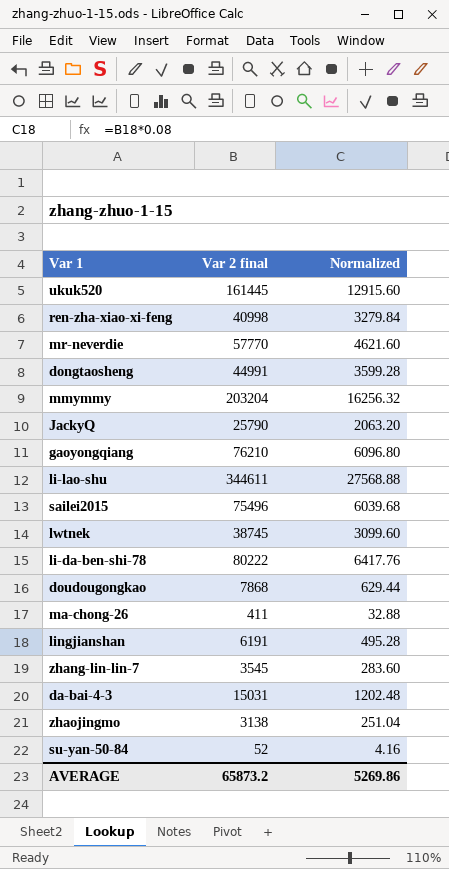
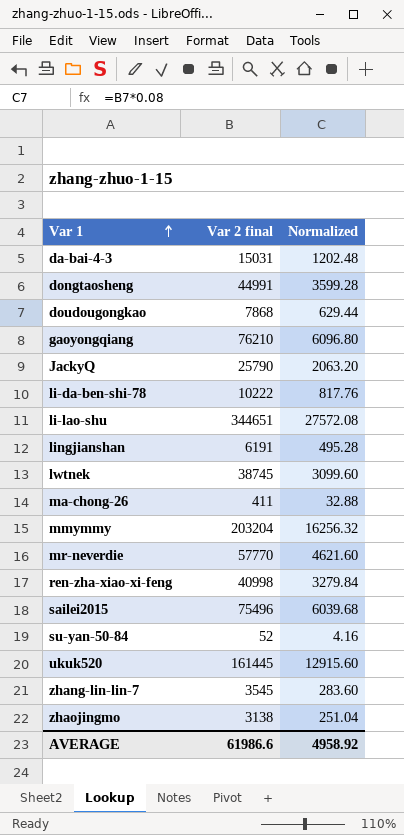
row order: none -> Var 1 ascending
li-da-ben-shi-78 | Var 2 final: 80222 -> 10222
li-da-ben-shi-78 | Normalized: 6417.76 -> 817.76
li-lao-shu | Var 2 final: 344611 -> 344651
li-lao-shu | Normalized: 27568.88 -> 27572.08
AVERAGE | Var 2 final: 65873.2 -> 61986.6
AVERAGE | Normalized: 5269.86 -> 4958.92

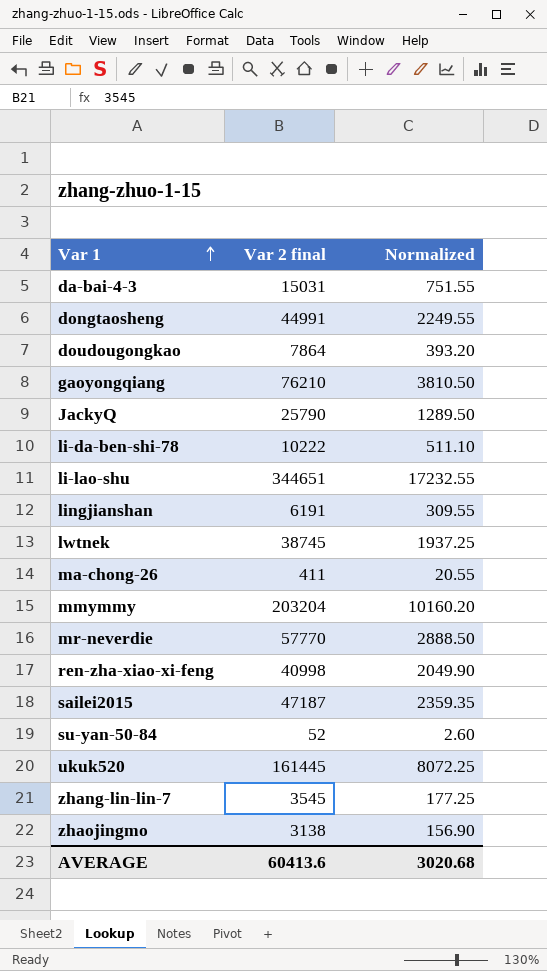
column Normalized | formula: [Var 2 final] * 0.08 -> [Var 2 final] * 0.05
doudougongkao | Var 2 final: 7868 -> 7864
sailei2015 | Var 2 final: 75496 -> 47187
AVERAGE | Var 2 final: 61986.6 -> 60413.6
AVERAGE | Normalized: 4958.92 -> 3020.68

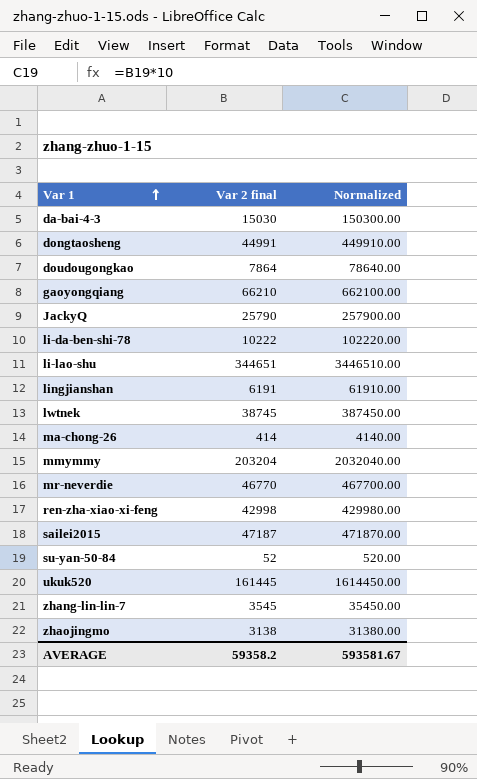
column Normalized | formula: [Var 2 final] * 0.05 -> [Var 2 final] * 10
da-bai-4-3 | Var 2 final: 15031 -> 15030
gaoyongqiang | Var 2 final: 76210 -> 66210
ma-chong-26 | Var 2 final: 411 -> 414
mr-neverdie | Var 2 final: 57770 -> 46770
ren-zha-xiao-xi-feng | Var 2 final: 40998 -> 42998
AVERAGE | Var 2 final: 60413.6 -> 59358.2
AVERAGE | Normalized: 3020.68 -> 593581.67

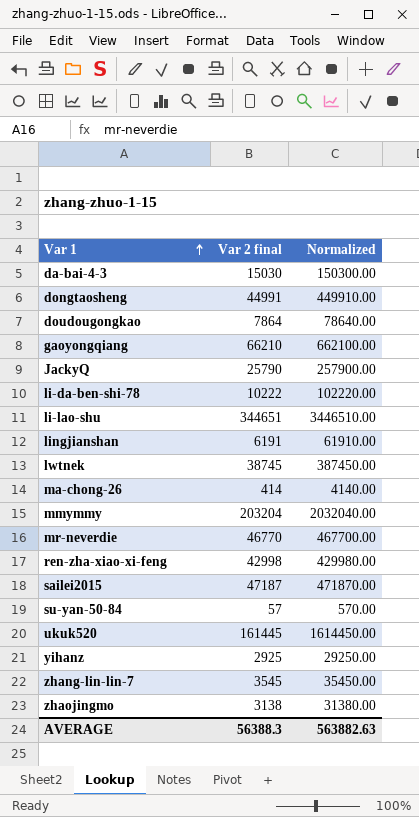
su-yan-50-84 | Var 2 final: 52 -> 57
su-yan-50-84 | Normalized: 520.00 -> 570.00
row yihanz: none -> 2925 | 29250.00
AVERAGE | Var 2 final: 59358.2 -> 56388.3
AVERAGE | Normalized: 593581.67 -> 563882.63

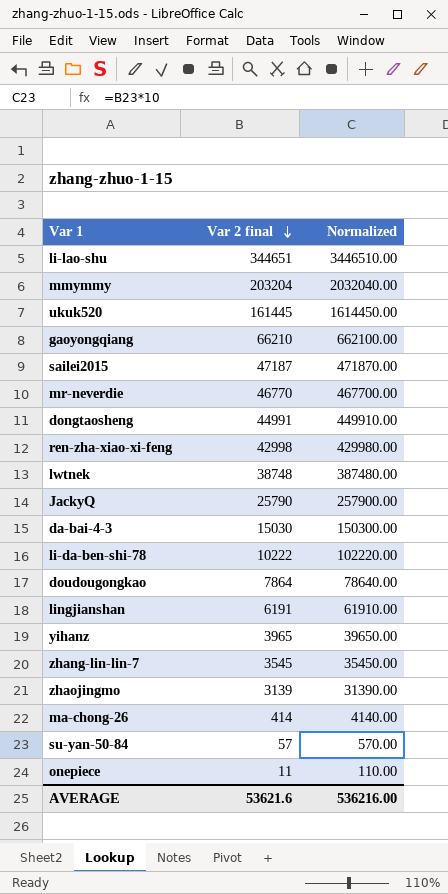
row order: Var 1 ascending -> Var 2 final descending
lwtnek | Var 2 final: 38745 -> 38748
lwtnek | Normalized: 387450.00 -> 387480.00
yihanz | Var 2 final: 2925 -> 3965
yihanz | Normalized: 29250.00 -> 39650.00
zhaojingmo | Var 2 final: 3138 -> 3139
zhaojingmo | Normalized: 31380.00 -> 31390.00
row onepiece: none -> 11 | 110.00
AVERAGE | Var 2 final: 56388.3 -> 53621.6
AVERAGE | Normalized: 563882.63 -> 536216.00

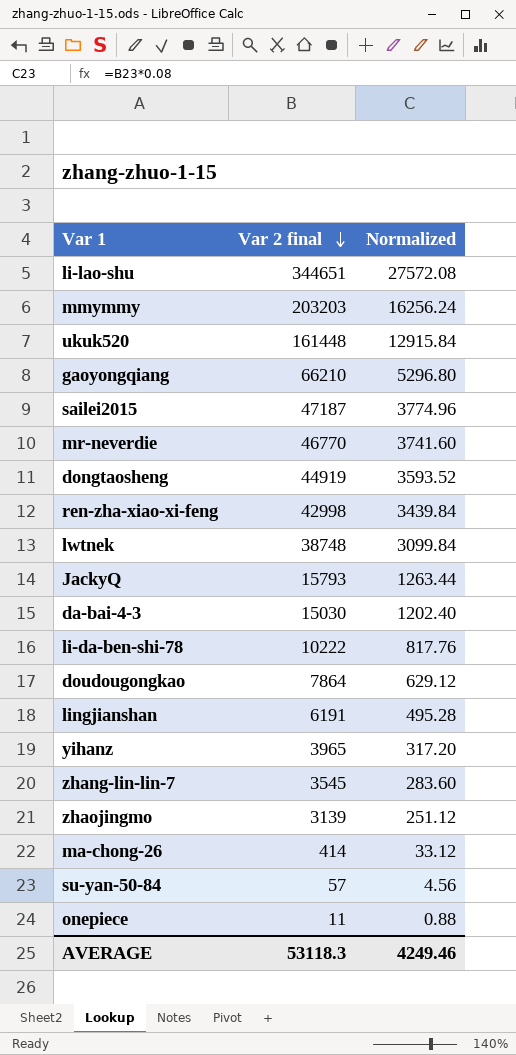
column Normalized | formula: [Var 2 final] * 10 -> [Var 2 final] * 0.08
mmymmy | Var 2 final: 203204 -> 203203
ukuk520 | Var 2 final: 161445 -> 161448
dongtaosheng | Var 2 final: 44991 -> 44919
JackyQ | Var 2 final: 25790 -> 15793
AVERAGE | Var 2 final: 53621.6 -> 53118.3
AVERAGE | Normalized: 536216.00 -> 4249.46

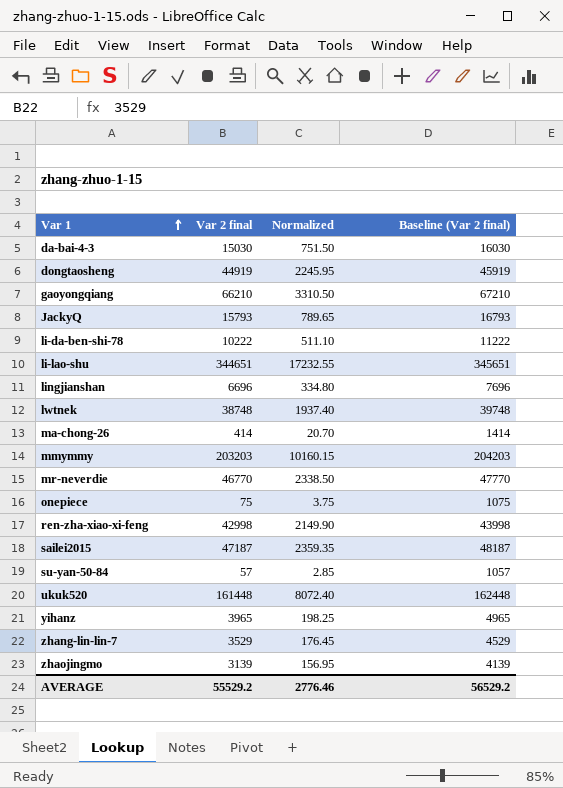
row order: Var 2 final descending -> Var 1 ascending
column Normalized | formula: [Var 2 final] * 0.08 -> [Var 2 final] * 0.05
column Baseline (Var 2 final) | formula: none -> [Var 2 final] + 1000
row doudougongkao: 7864 | 629.12 -> none
lingjianshan | Var 2 final: 6191 -> 6696
onepiece | Var 2 final: 11 -> 75
zhang-lin-lin-7 | Var 2 final: 3545 -> 3529
AVERAGE | Var 2 final: 53118.3 -> 55529.2
AVERAGE | Normalized: 4249.46 -> 2776.46

